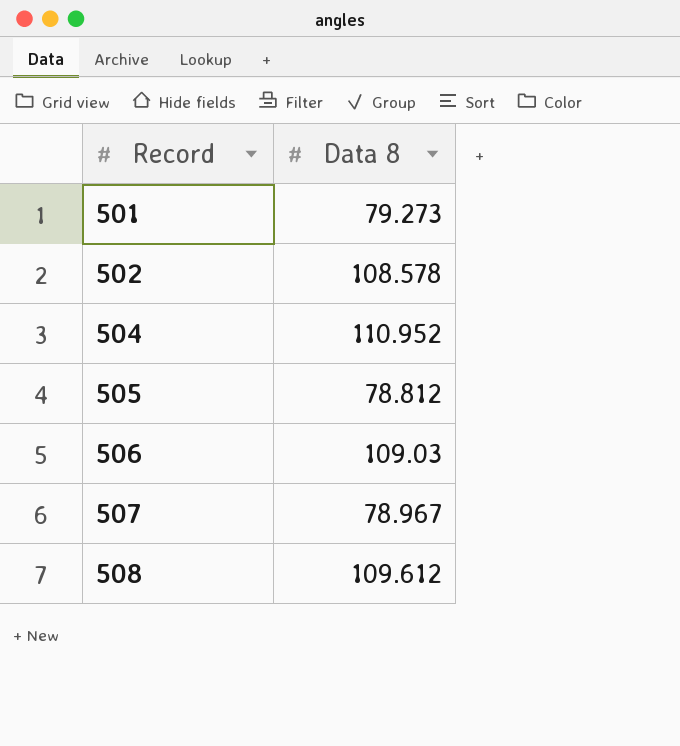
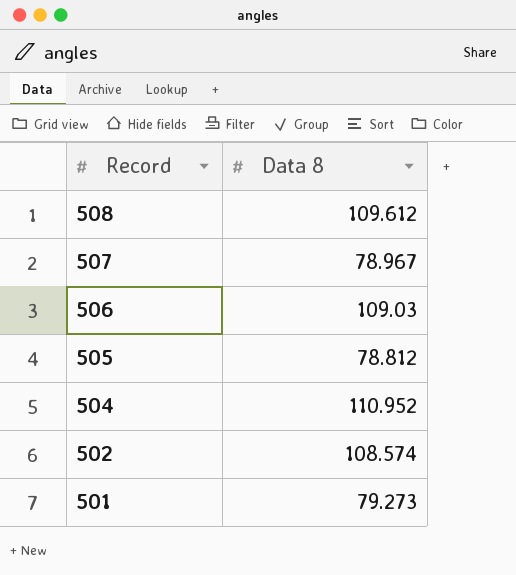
row order: Record ascending -> Record descending
502 | Data 8: 108.578 -> 108.574

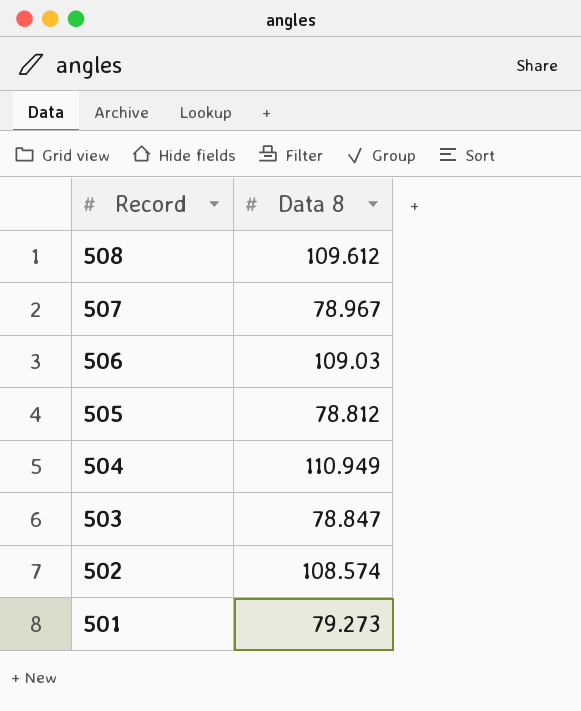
504 | Data 8: 110.952 -> 110.949
row 503: none -> 78.847

